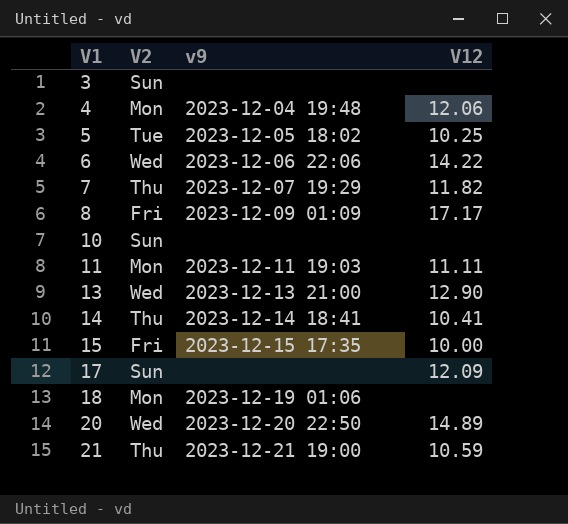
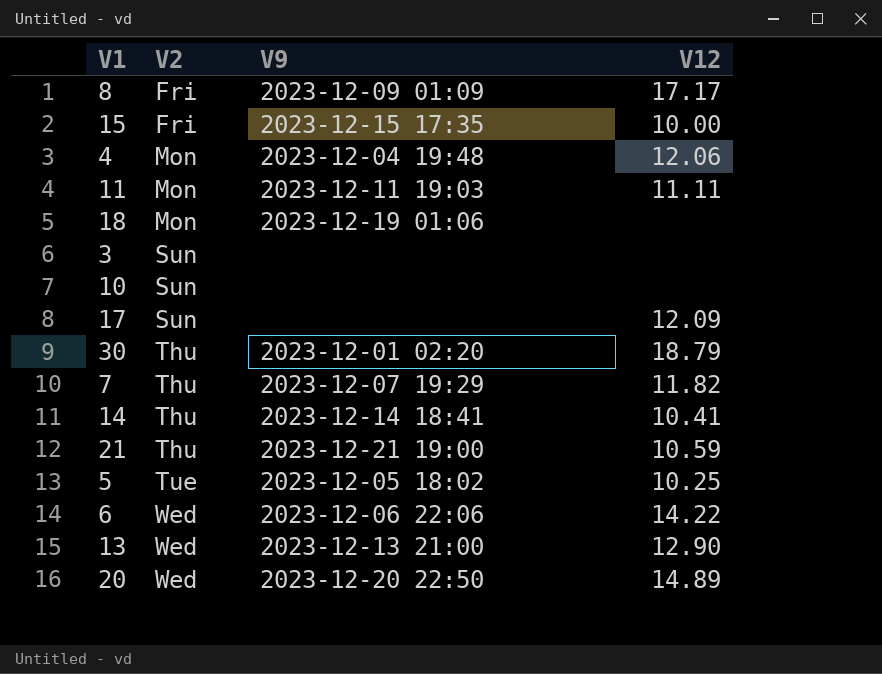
row order: V1 ascending -> V2 ascending
column name: v9 -> V9
row 30: none -> Thu | 2023-12-01 02:20 | 18.79

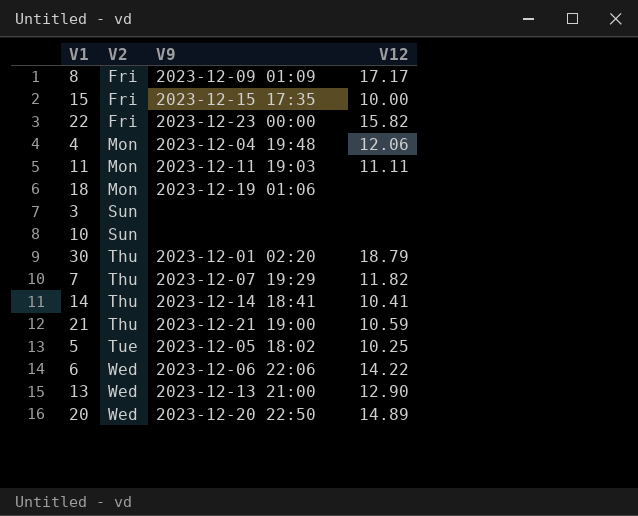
row 17: Sun | none | 12.09 -> none
row 22: none -> Fri | 2023-12-23 00:00 | 15.82

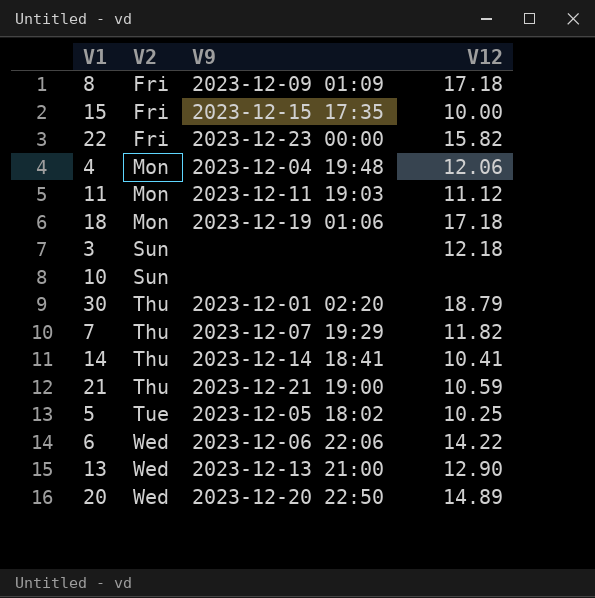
8 | V12: 17.17 -> 17.18
11 | V12: 11.11 -> 11.12
18 | V12: none -> 17.18
3 | V12: none -> 12.18

